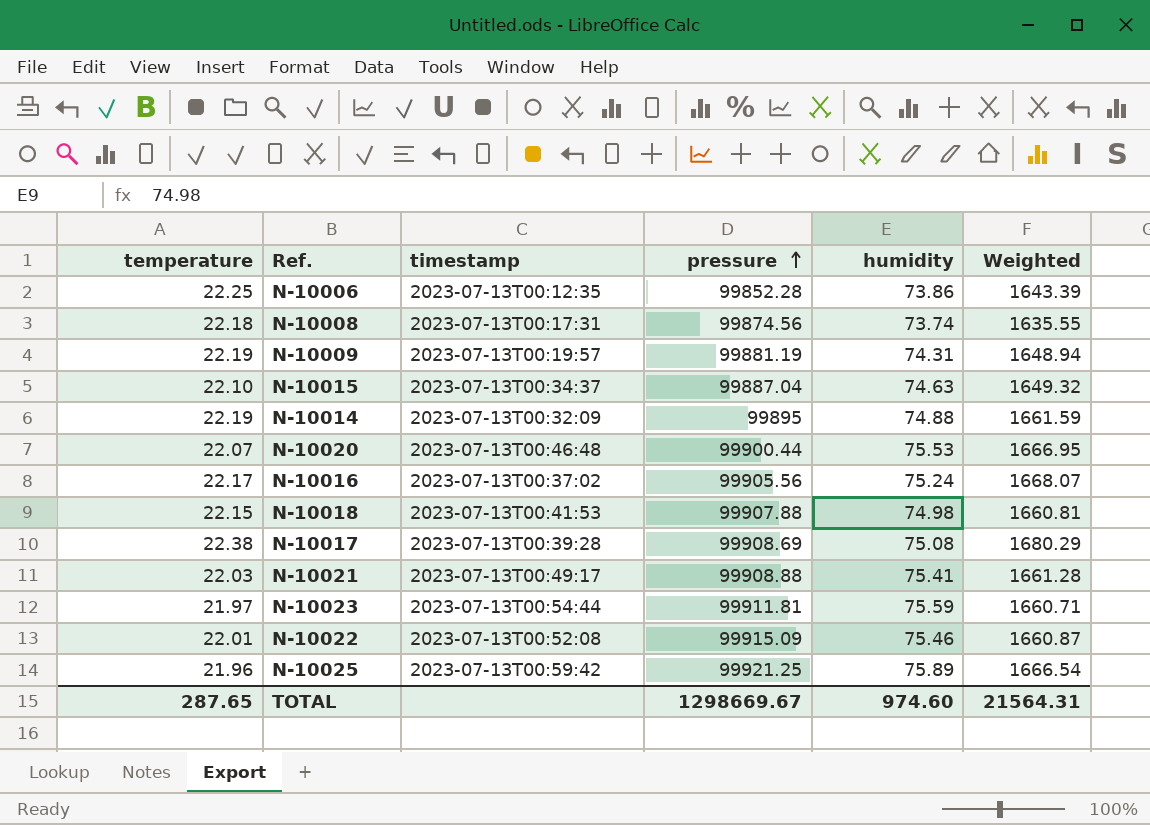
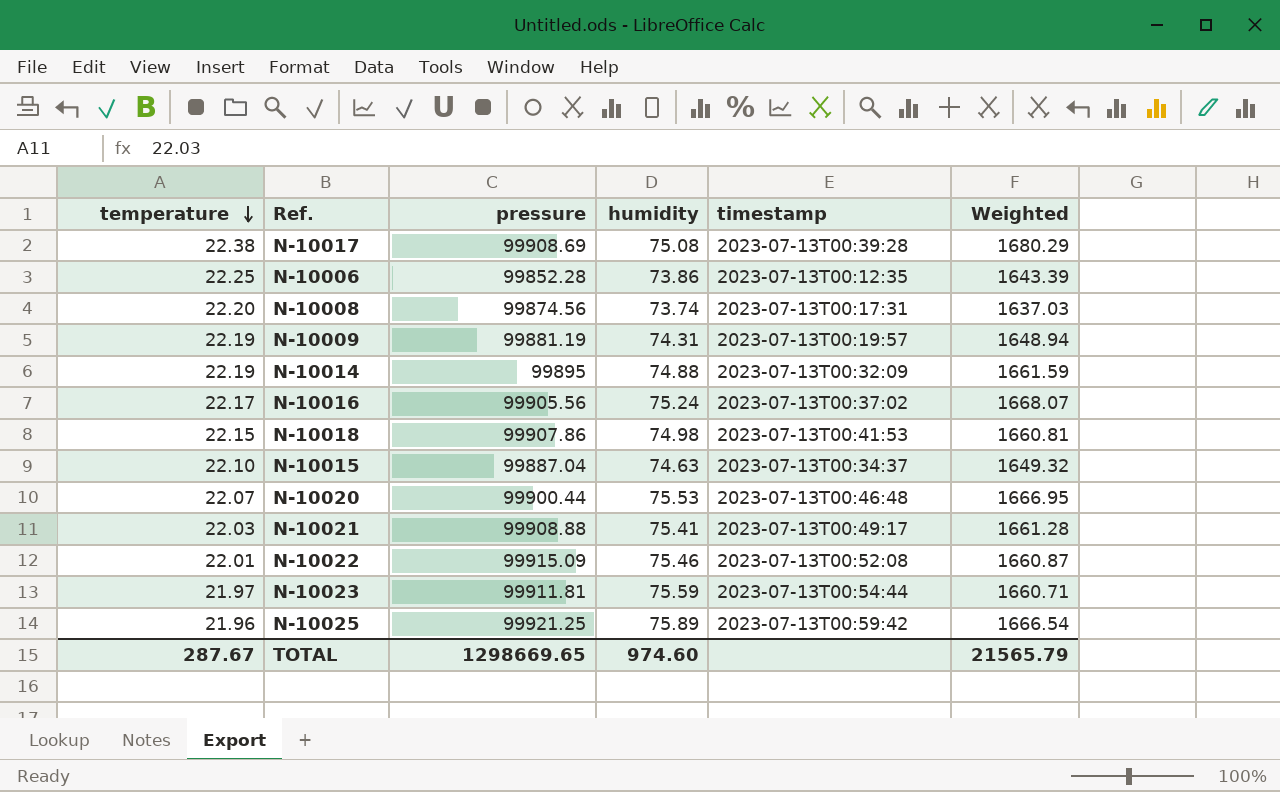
row order: pressure ascending -> temperature descending
column timestamp | position: 3 -> 5
N-10008 | temperature: 22.18 -> 22.20
N-10008 | Weighted: 1635.55 -> 1637.03
N-10018 | pressure: 99907.88 -> 99907.86
TOTAL | temperature: 287.65 -> 287.67
TOTAL | pressure: 1298669.67 -> 1298669.65
TOTAL | Weighted: 21564.31 -> 21565.79

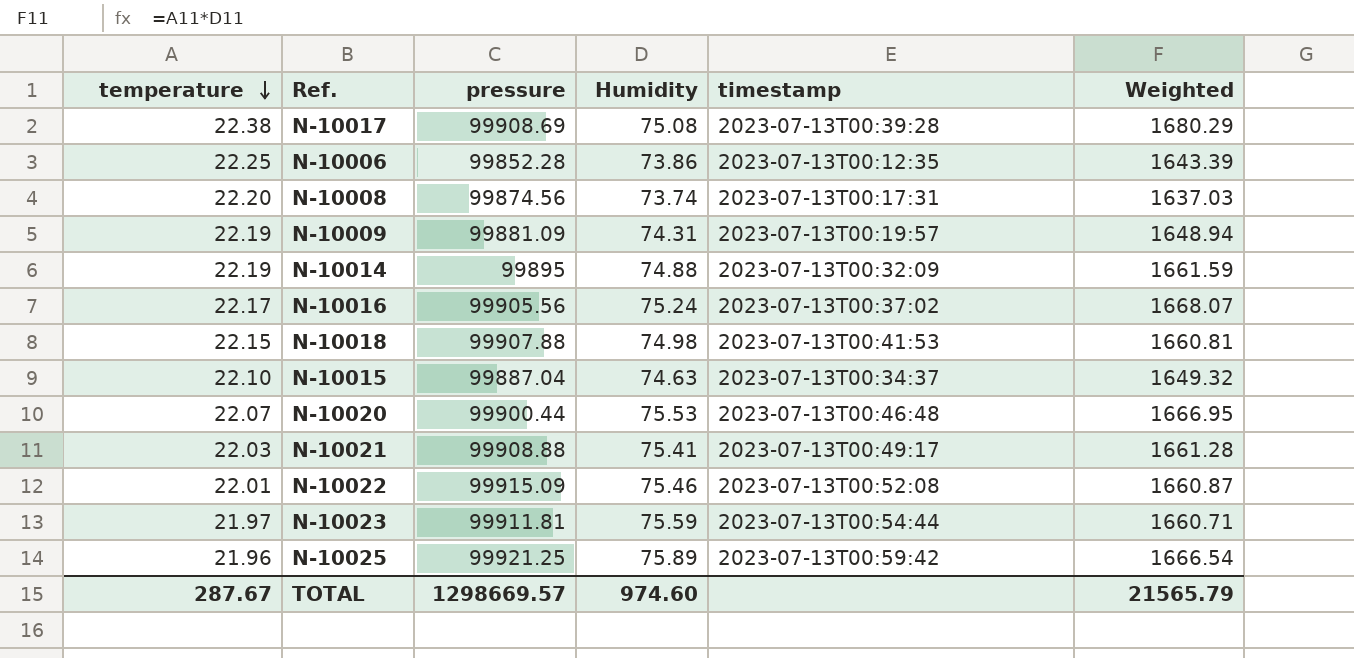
column name: humidity -> Humidity
N-10009 | pressure: 99881.19 -> 99881.09
N-10018 | pressure: 99907.86 -> 99907.88
TOTAL | pressure: 1298669.65 -> 1298669.57

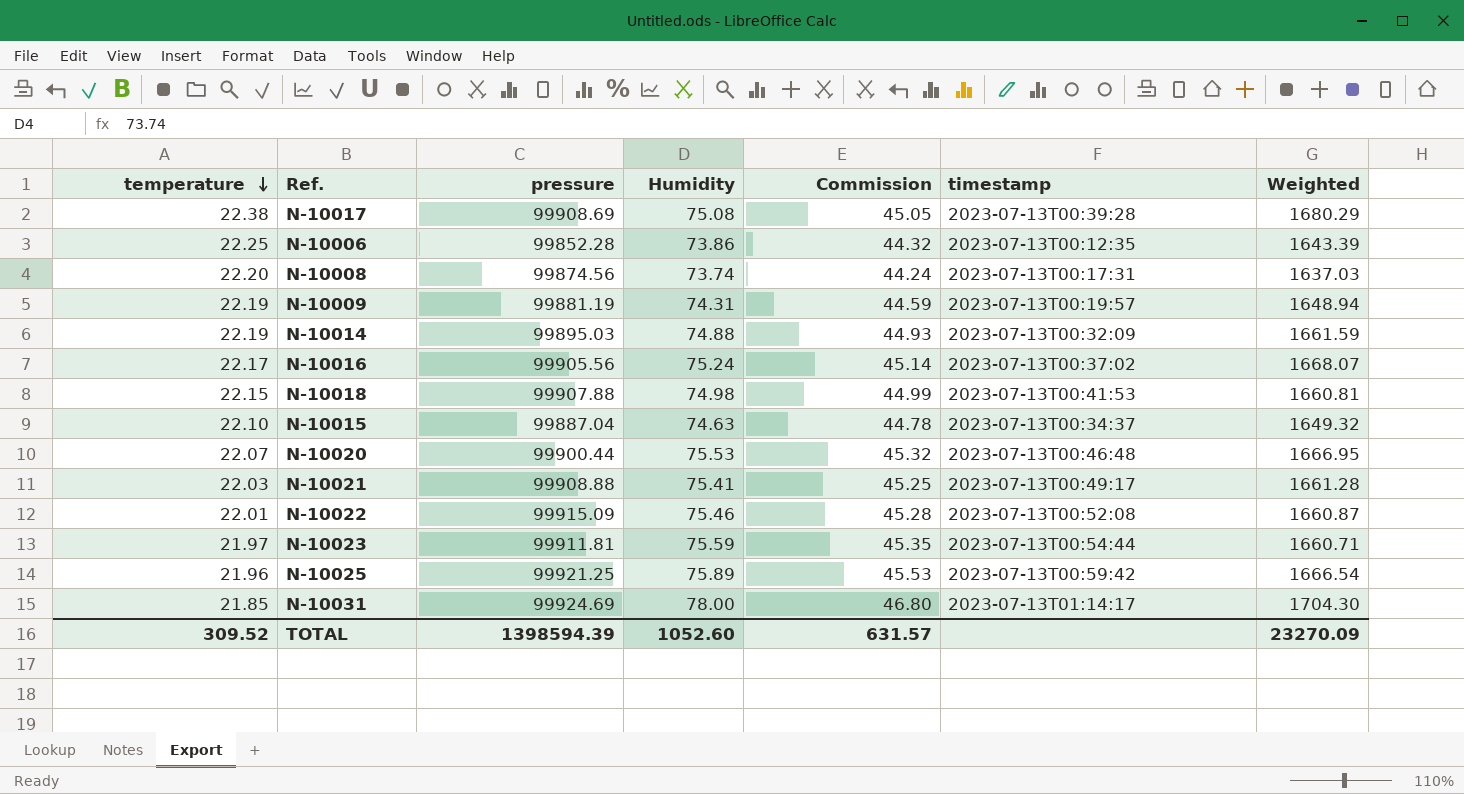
column Commission | formula: none -> [Humidity] * 0.6
N-10009 | pressure: 99881.09 -> 99881.19
N-10014 | pressure: 99895 -> 99895.03
row N-10031: none -> 21.85 | 99924.69 | 78.00 | 46.80 | 2023-07-13T01:14:17 | 1704.30
TOTAL | temperature: 287.67 -> 309.52
TOTAL | pressure: 1298669.57 -> 1398594.39
TOTAL | Humidity: 974.60 -> 1052.60
TOTAL | Weighted: 21565.79 -> 23270.09

